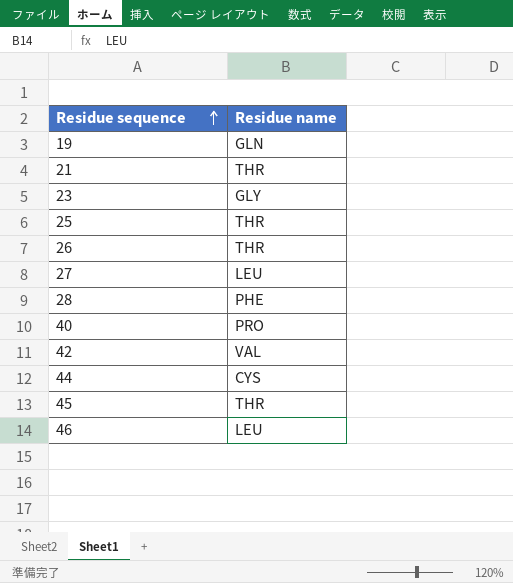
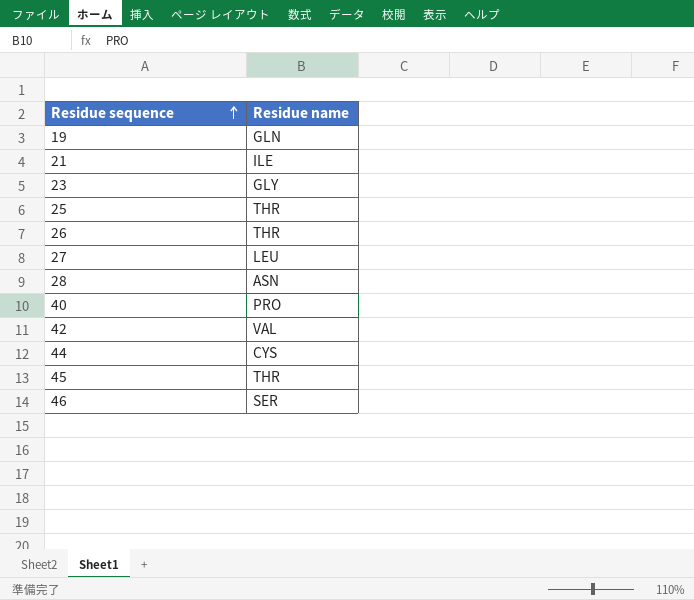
21 | Residue name: THR -> ILE
28 | Residue name: PHE -> ASN
46 | Residue name: LEU -> SER

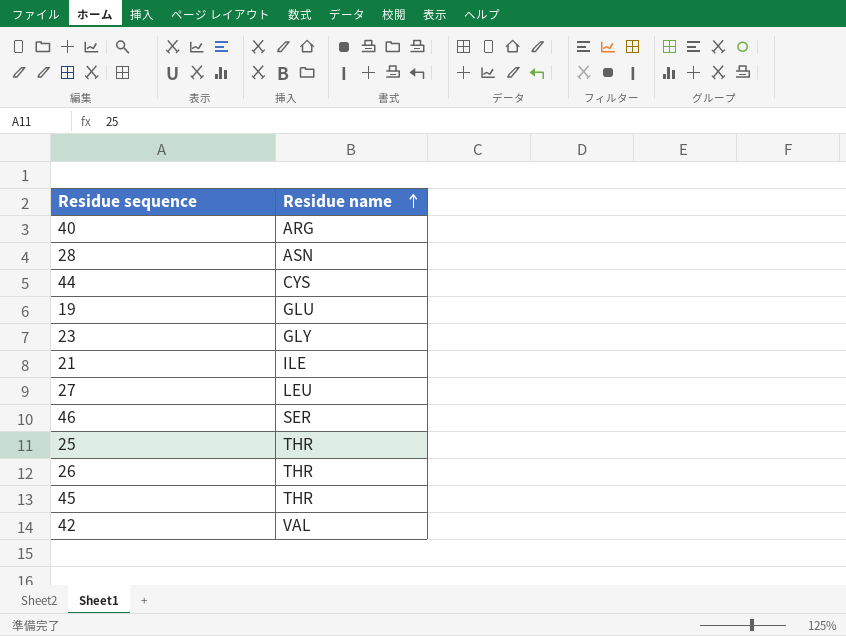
row order: Residue sequence ascending -> Residue name ascending
40 | Residue name: PRO -> ARG
19 | Residue name: GLN -> GLU

